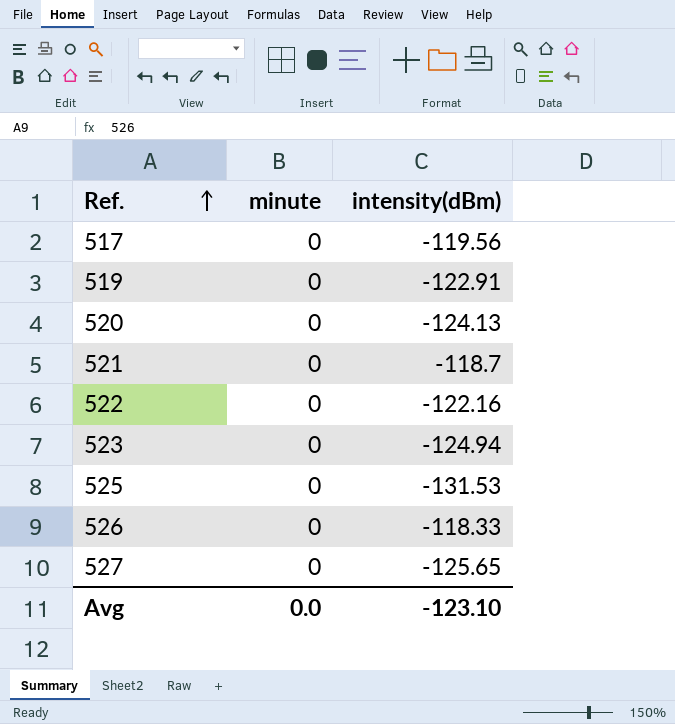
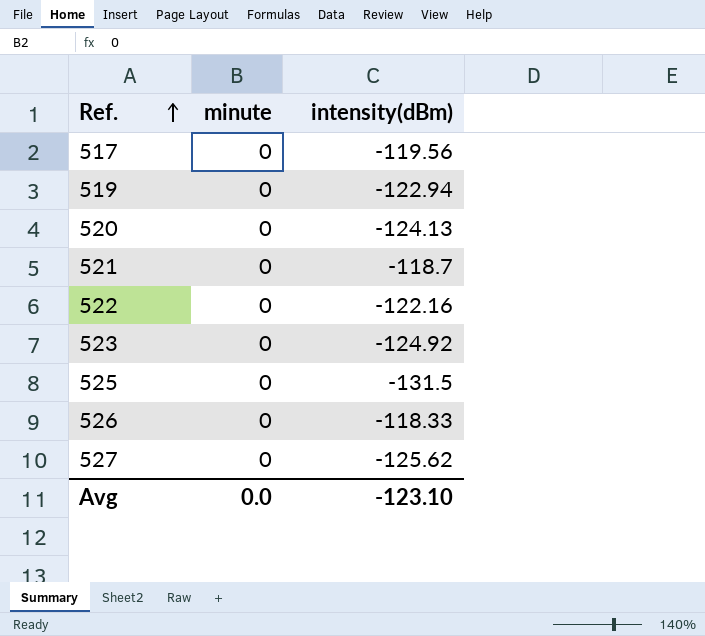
519 | intensity(dBm): -122.91 -> -122.94
523 | intensity(dBm): -124.94 -> -124.92
525 | intensity(dBm): -131.53 -> -131.5
527 | intensity(dBm): -125.65 -> -125.62

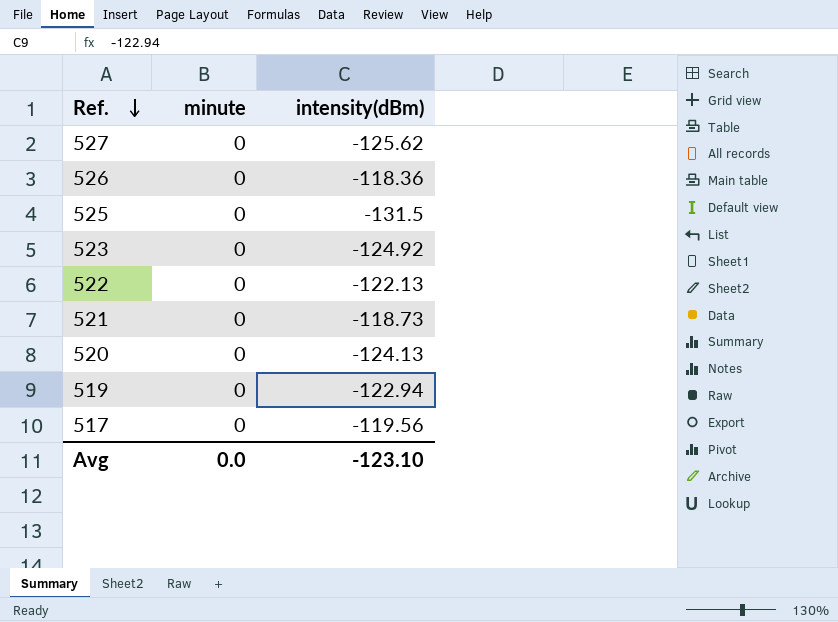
row order: Ref. ascending -> Ref. descending
526 | intensity(dBm): -118.33 -> -118.36
522 | intensity(dBm): -122.16 -> -122.13
521 | intensity(dBm): -118.7 -> -118.73

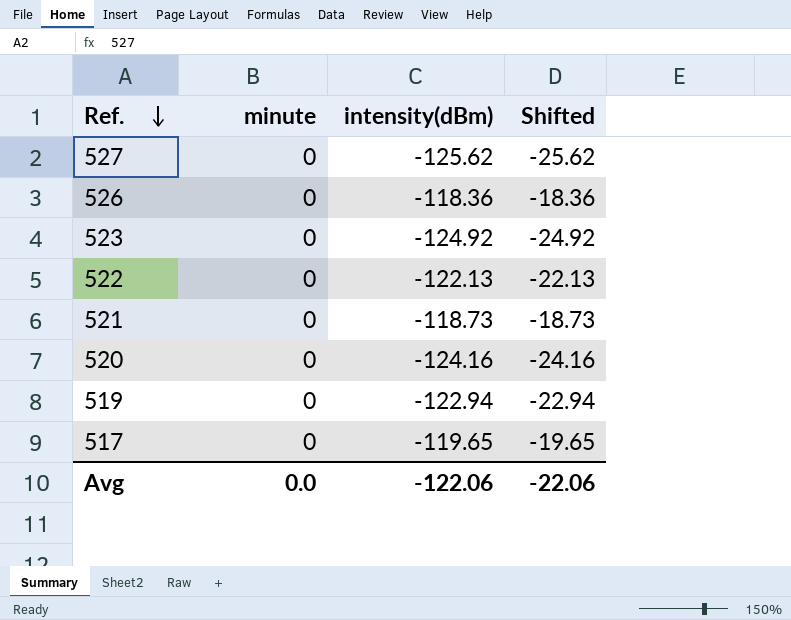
column Shifted | formula: none -> [intensity(dBm)] + 100
row 525: 0 | -131.5 -> none
520 | intensity(dBm): -124.13 -> -124.16
517 | intensity(dBm): -119.56 -> -119.65
Avg | intensity(dBm): -123.10 -> -122.06

